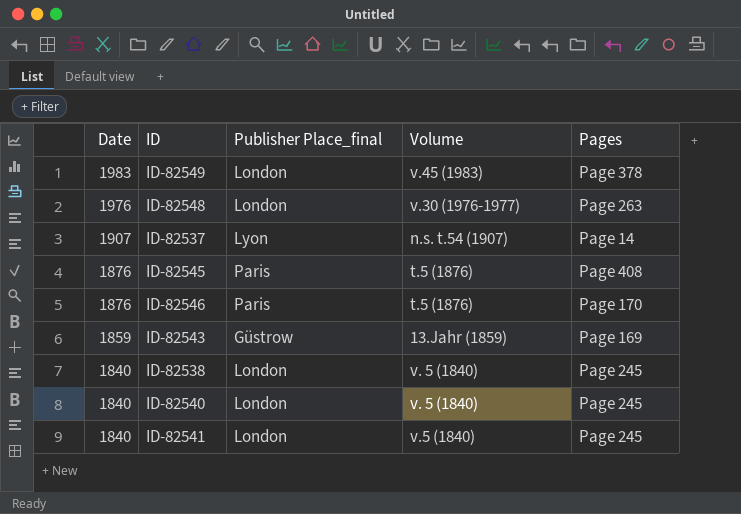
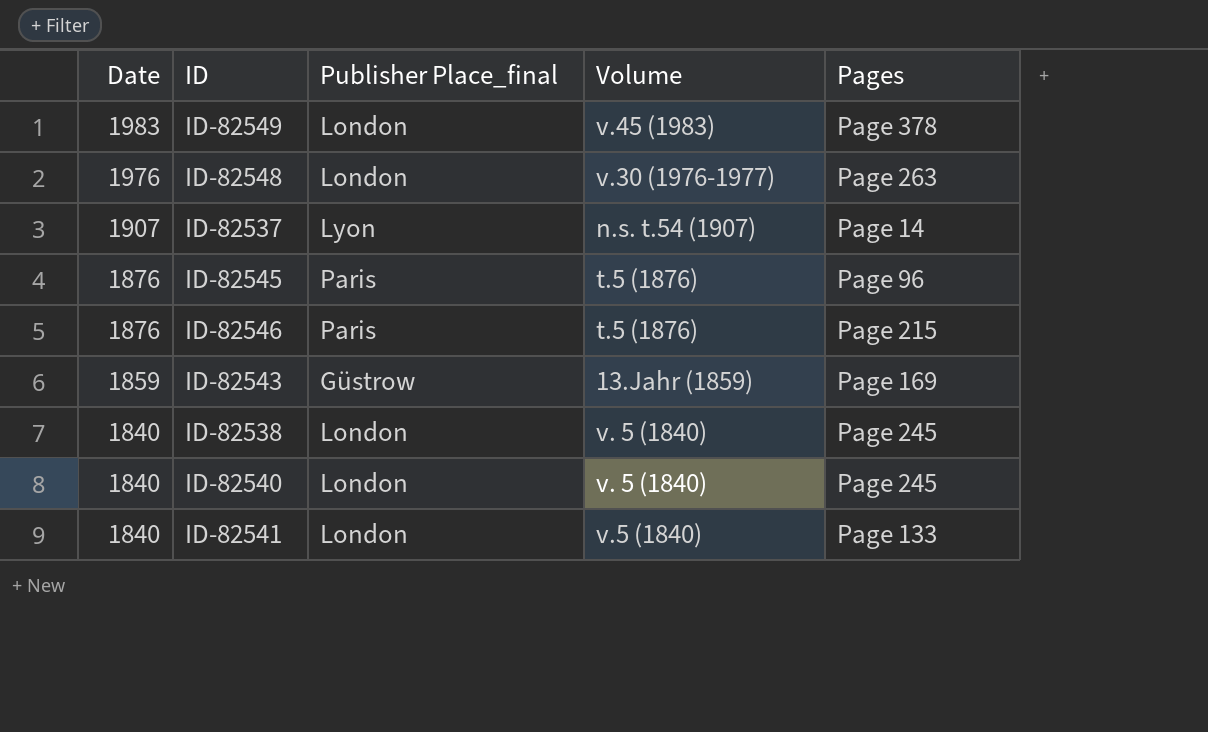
ID-82545 | Pages: Page 408 -> Page 96
ID-82546 | Pages: Page 170 -> Page 215
ID-82541 | Pages: Page 245 -> Page 133

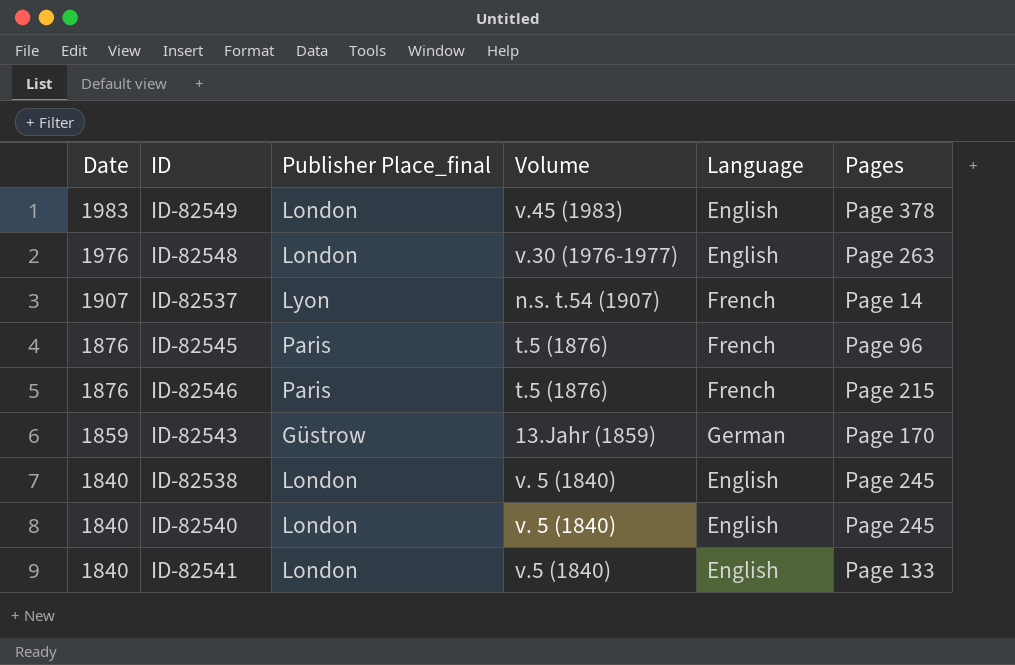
column Language | position: none -> 5
ID-82543 | Pages: Page 169 -> Page 170

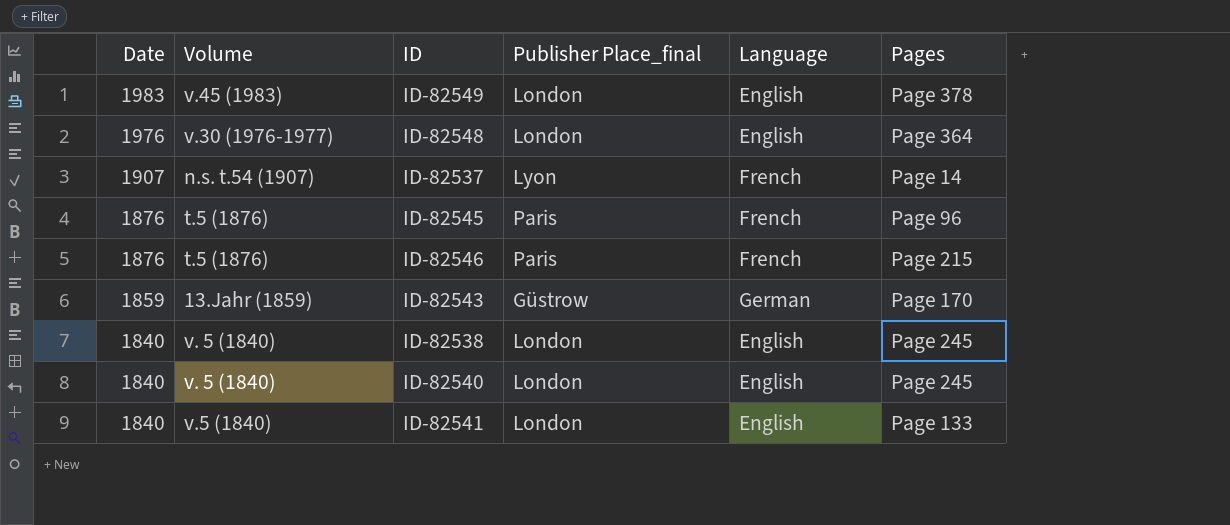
column Volume | position: 4 -> 2
ID-82548 | Pages: Page 263 -> Page 364

